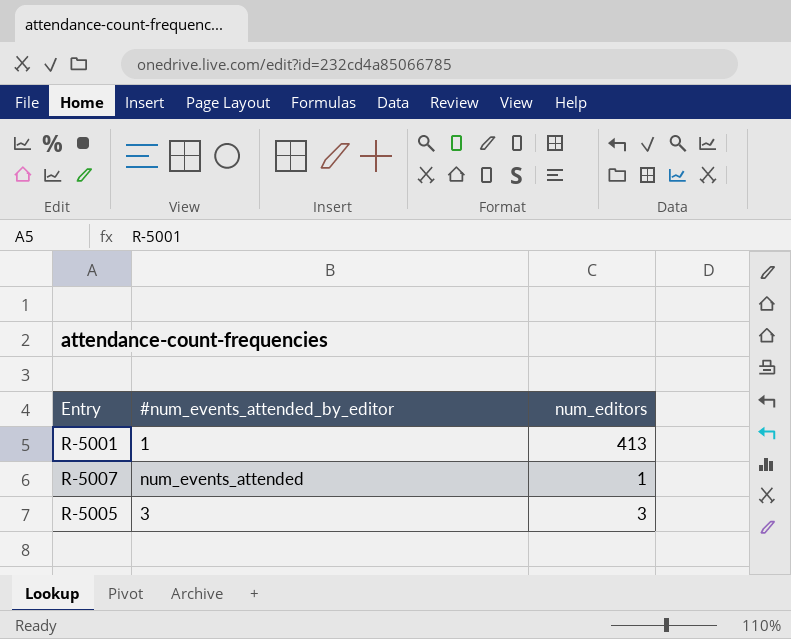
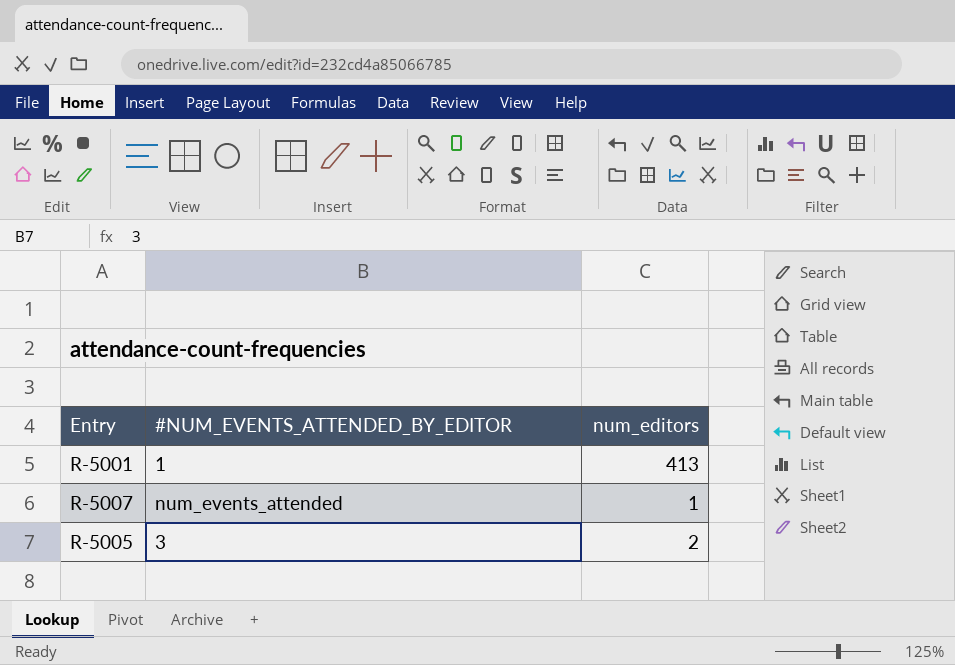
column name: #num_events_attended_by_editor -> #NUM_EVENTS_ATTENDED_BY_EDITOR
R-5005 | num_editors: 3 -> 2

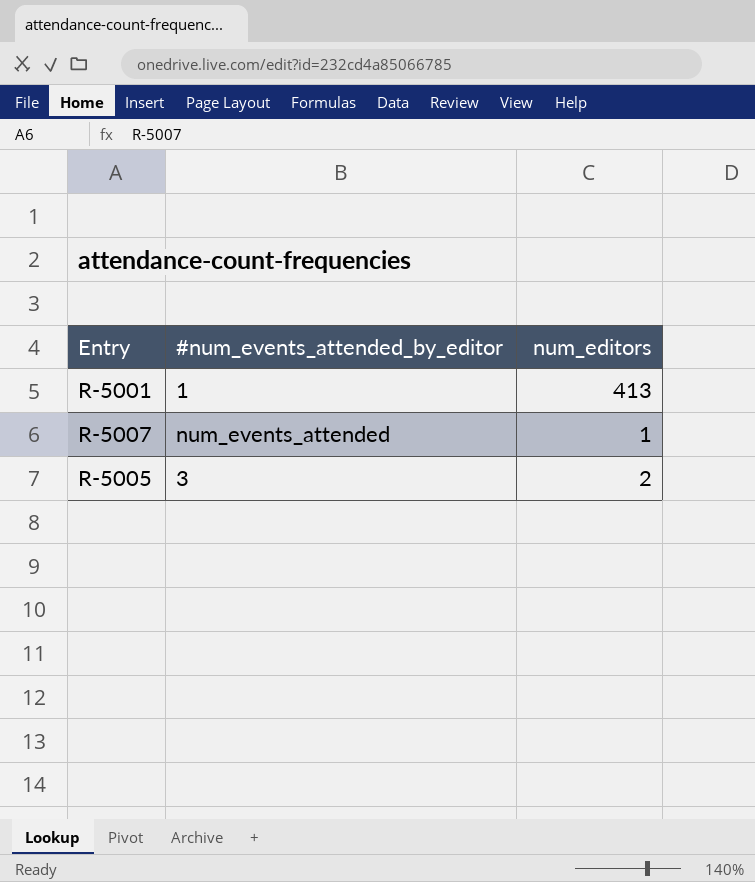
column name: #NUM_EVENTS_ATTENDED_BY_EDITOR -> #num_events_attended_by_editor

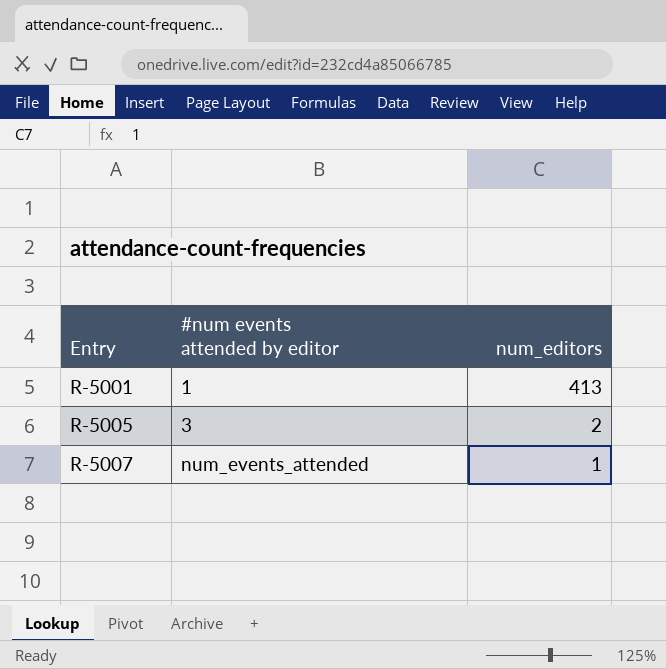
row order: none -> Entry ascending
column name: #num_events_attended_by_editor -> #num events attended by editor

